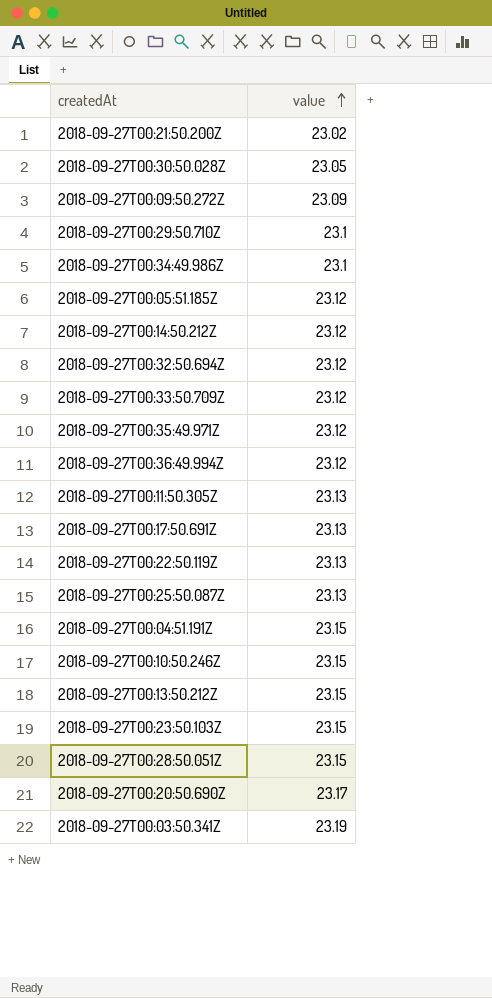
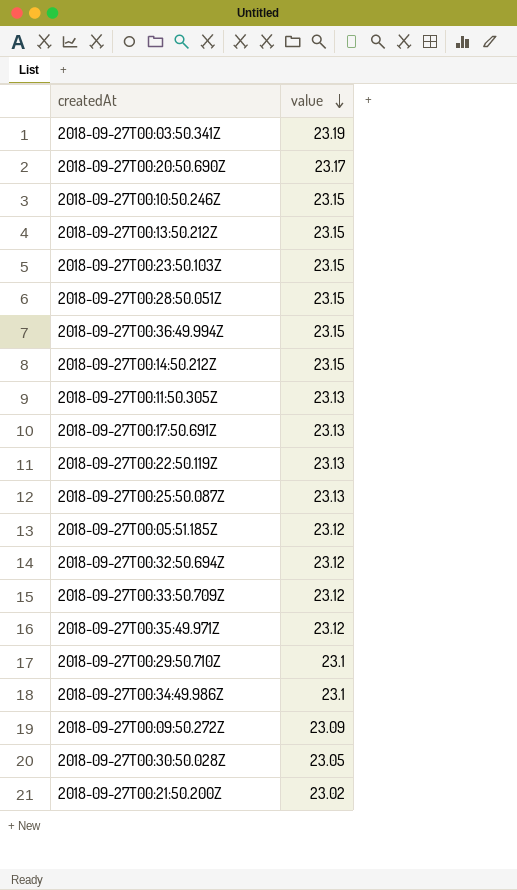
row order: value ascending -> value descending
row 2018-09-27T00:04:51.191Z: 23.15 -> none
2018-09-27T00:36:49.994Z | value: 23.12 -> 23.15
2018-09-27T00:14:50.212Z | value: 23.12 -> 23.15

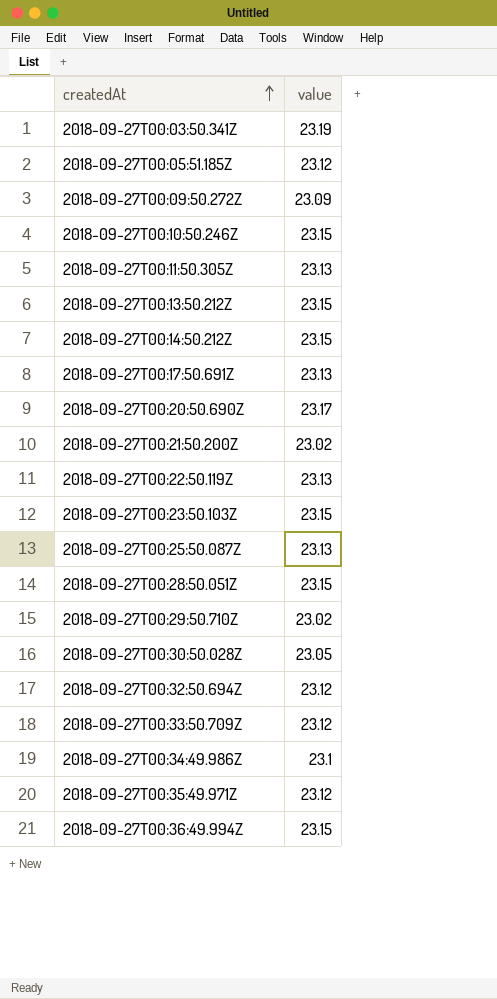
row order: value descending -> createdAt ascending
2018-09-27T00:29:50.710Z | value: 23.1 -> 23.02

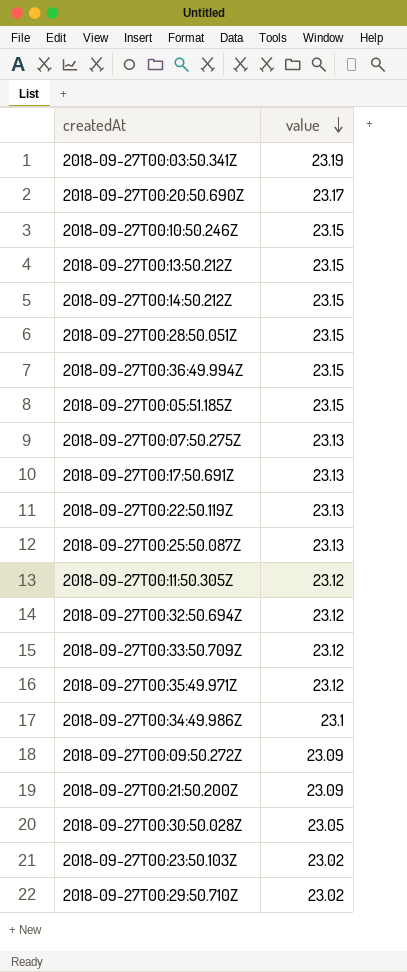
row order: createdAt ascending -> value descending
2018-09-27T00:05:51.185Z | value: 23.12 -> 23.15
row 2018-09-27T00:07:50.275Z: none -> 23.13
2018-09-27T00:11:50.305Z | value: 23.13 -> 23.12
2018-09-27T00:21:50.200Z | value: 23.02 -> 23.09
2018-09-27T00:23:50.103Z | value: 23.15 -> 23.02

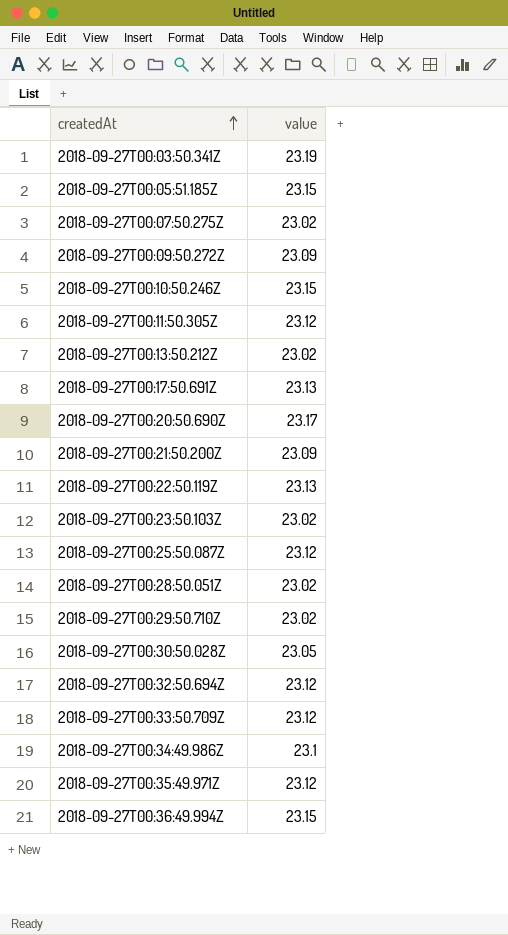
row order: value descending -> createdAt ascending
row 2018-09-27T00:14:50.212Z: 23.15 -> none
2018-09-27T00:07:50.275Z | value: 23.13 -> 23.02
2018-09-27T00:13:50.212Z | value: 23.15 -> 23.02
2018-09-27T00:25:50.087Z | value: 23.13 -> 23.12
2018-09-27T00:28:50.051Z | value: 23.15 -> 23.02

